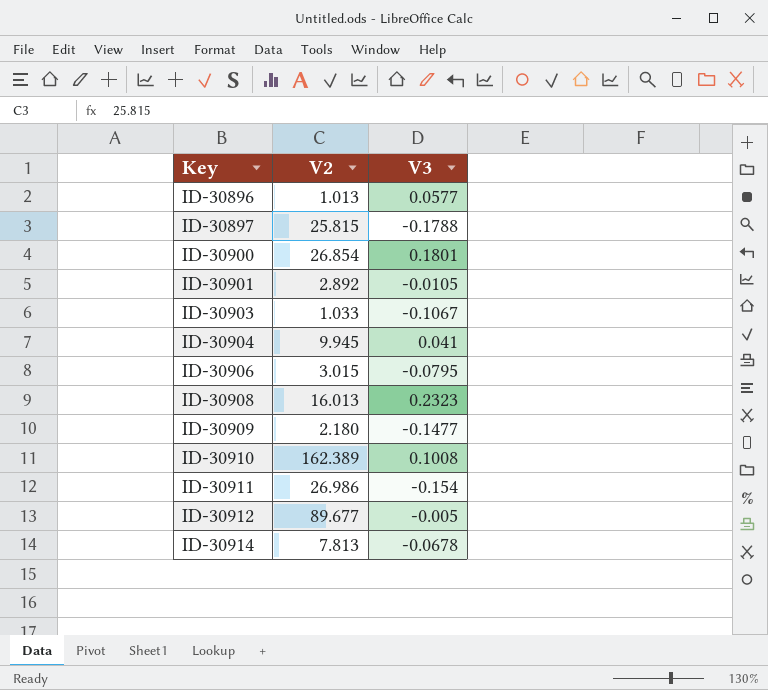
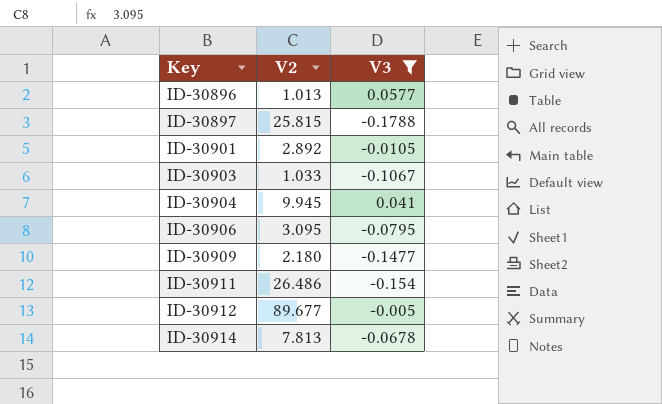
filter: none -> V3 <= 0.0577
ID-30906 | V2: 3.015 -> 3.095
ID-30911 | V2: 26.986 -> 26.486

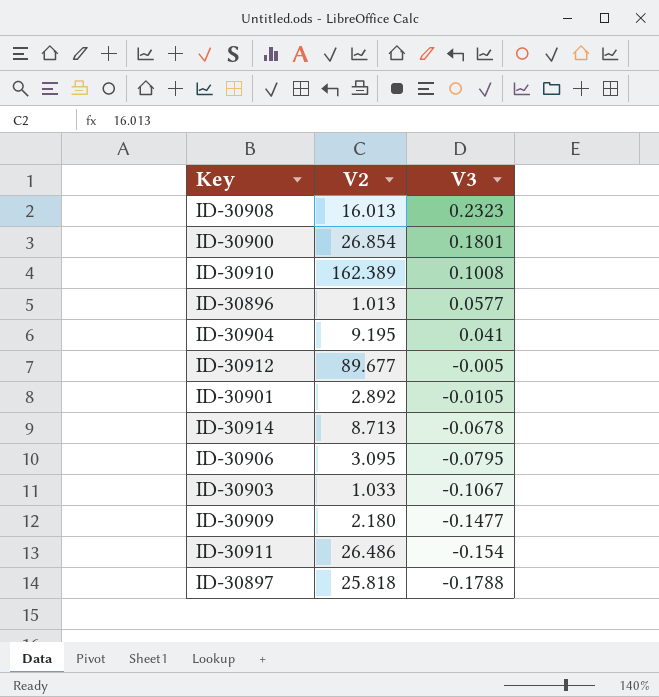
filter: V3 <= 0.0577 -> none
row order: Key ascending -> V3 descending
ID-30904 | V2: 9.945 -> 9.195
ID-30914 | V2: 7.813 -> 8.713
ID-30897 | V2: 25.815 -> 25.818

